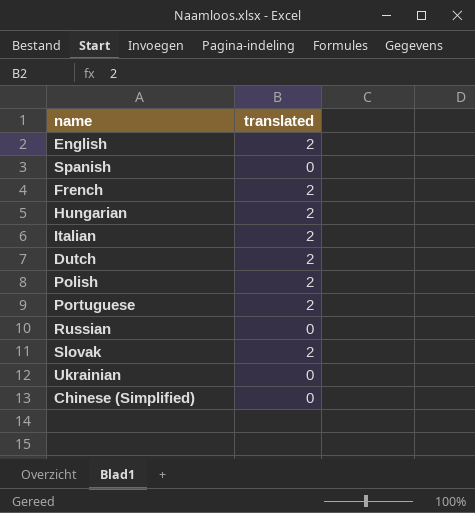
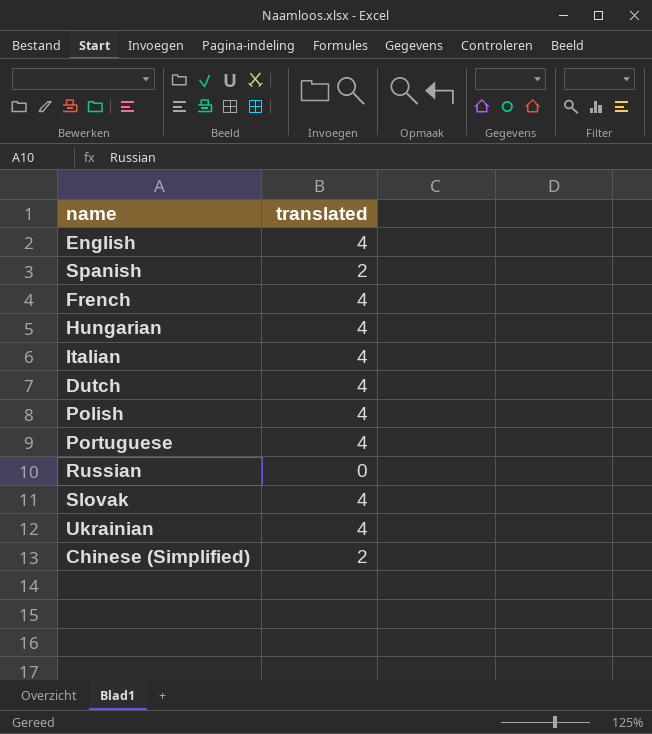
English | translated: 2 -> 4
Spanish | translated: 0 -> 2
French | translated: 2 -> 4
Hungarian | translated: 2 -> 4
Italian | translated: 2 -> 4
Dutch | translated: 2 -> 4
Polish | translated: 2 -> 4
Portuguese | translated: 2 -> 4
Slovak | translated: 2 -> 4
Ukrainian | translated: 0 -> 4
Chinese (Simplified) | translated: 0 -> 2

